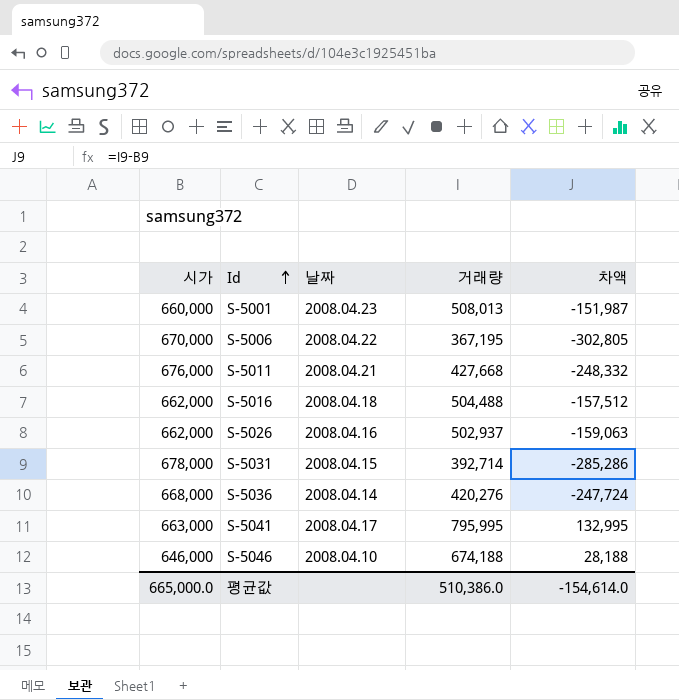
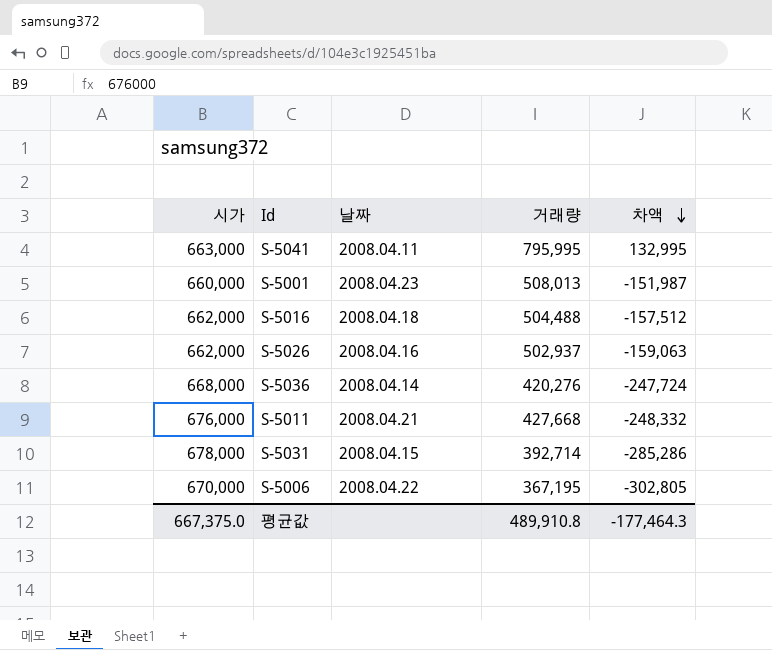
row order: Id ascending -> 차액 descending
row S-5046: 646,000 | 2008.04.10 | 674,188 | 28,188 -> none
S-5041 | 날짜: 2008.04.17 -> 2008.04.11
평균값 | 시가: 665,000.0 -> 667,375.0
평균값 | 거래량: 510,386.0 -> 489,910.8
평균값 | 차액: -154,614.0 -> -177,464.3

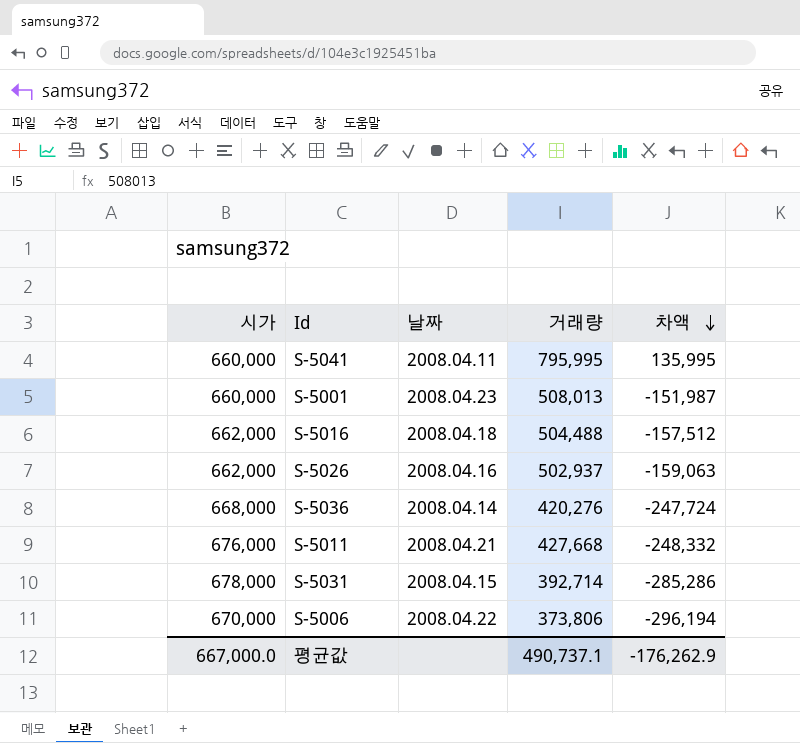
S-5041 | 시가: 663,000 -> 660,000
S-5041 | 차액: 132,995 -> 135,995
S-5006 | 거래량: 367,195 -> 373,806
S-5006 | 차액: -302,805 -> -296,194
평균값 | 시가: 667,375.0 -> 667,000.0
평균값 | 거래량: 489,910.8 -> 490,737.1
평균값 | 차액: -177,464.3 -> -176,262.9

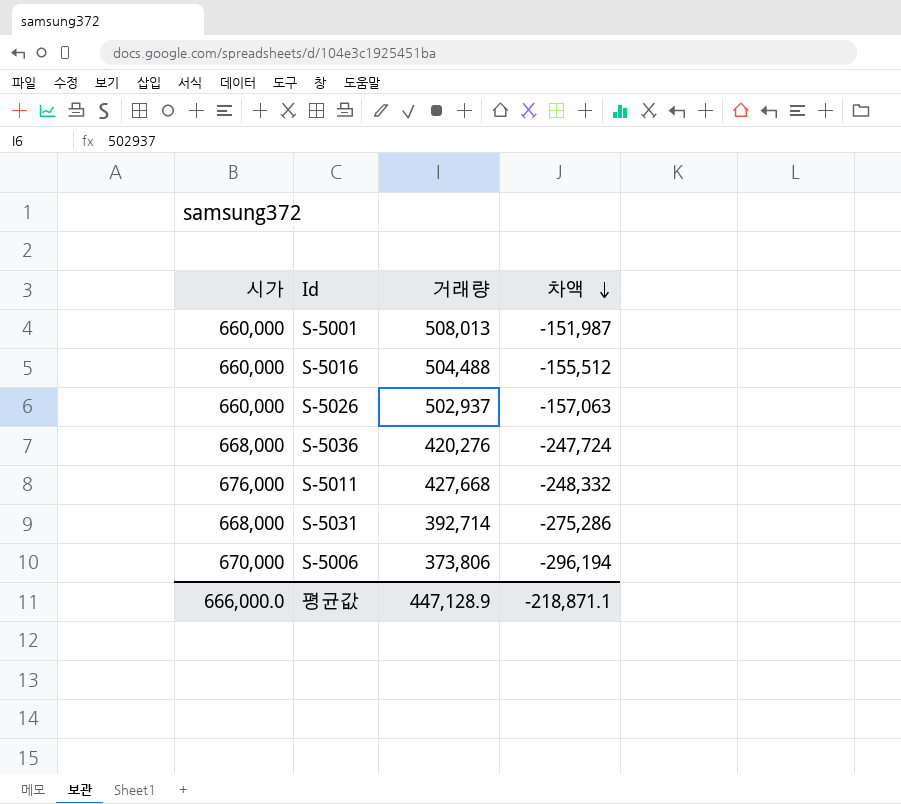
column 날짜 | position: 3 -> none
row S-5041: 660,000 | 2008.04.11 | 795,995 | 135,995 -> none
S-5016 | 시가: 662,000 -> 660,000
S-5016 | 차액: -157,512 -> -155,512
S-5026 | 시가: 662,000 -> 660,000
S-5026 | 차액: -159,063 -> -157,063
S-5031 | 시가: 678,000 -> 668,000
S-5031 | 차액: -285,286 -> -275,286
평균값 | 시가: 667,000.0 -> 666,000.0
평균값 | 거래량: 490,737.1 -> 447,128.9
평균값 | 차액: -176,262.9 -> -218,871.1

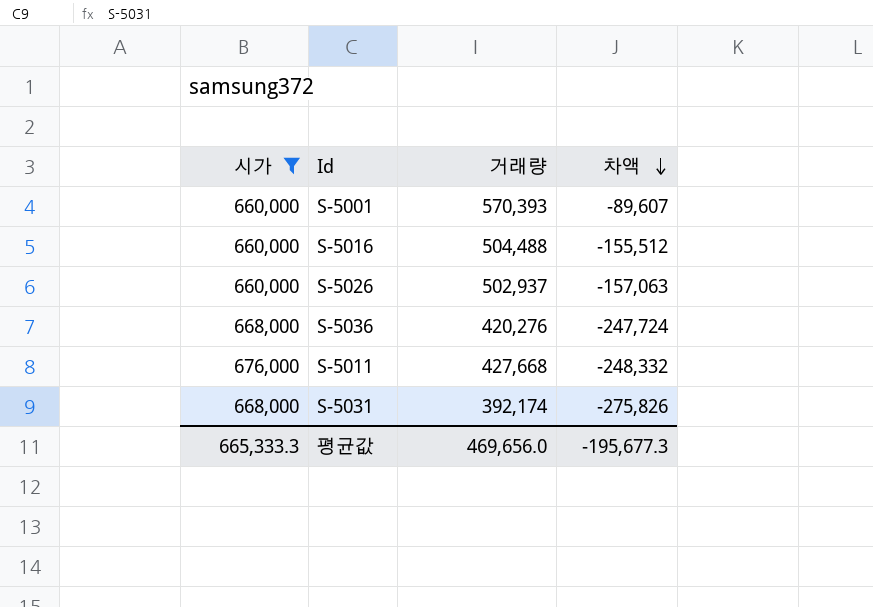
filter: none -> 시가 != 670,000
S-5001 | 거래량: 508,013 -> 570,393
S-5001 | 차액: -151,987 -> -89,607
S-5031 | 거래량: 392,714 -> 392,174
S-5031 | 차액: -275,286 -> -275,826
평균값 | 시가: 666,000.0 -> 665,333.3
평균값 | 거래량: 447,128.9 -> 469,656.0
평균값 | 차액: -218,871.1 -> -195,677.3

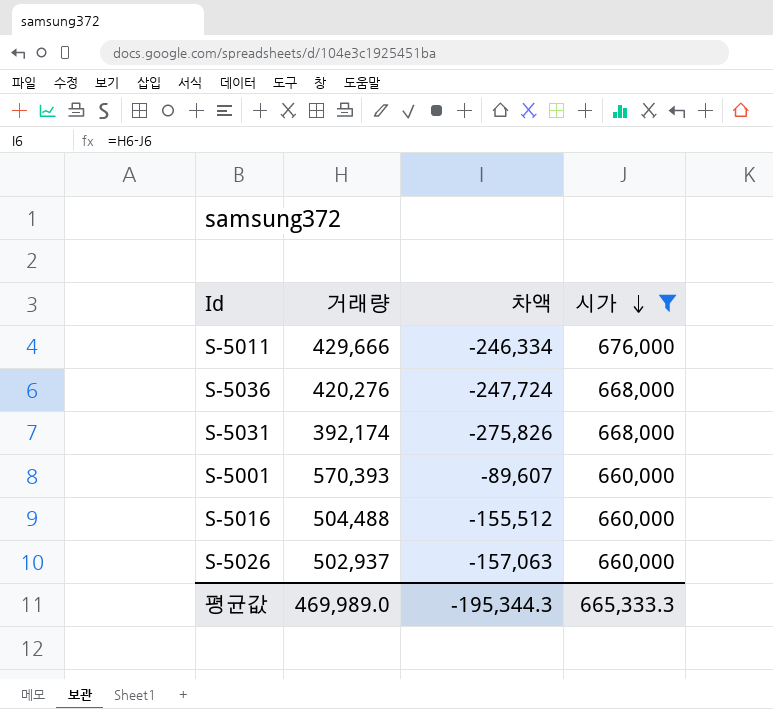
row order: 차액 descending -> 시가 descending
column 시가 | position: 1 -> 4
S-5011 | 거래량: 427,668 -> 429,666
S-5011 | 차액: -248,332 -> -246,334
평균값 | 거래량: 469,656.0 -> 469,989.0
평균값 | 차액: -195,677.3 -> -195,344.3

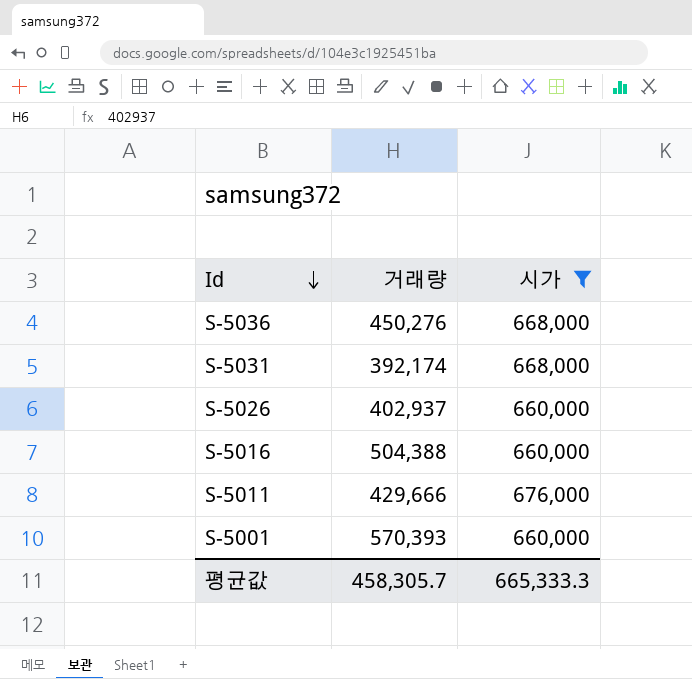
row order: 시가 descending -> Id descending
column 차액 | formula: [거래량] - [시가] -> none
S-5036 | 거래량: 420,276 -> 450,276
S-5026 | 거래량: 502,937 -> 402,937
S-5016 | 거래량: 504,488 -> 504,388
평균값 | 거래량: 469,989.0 -> 458,305.7

